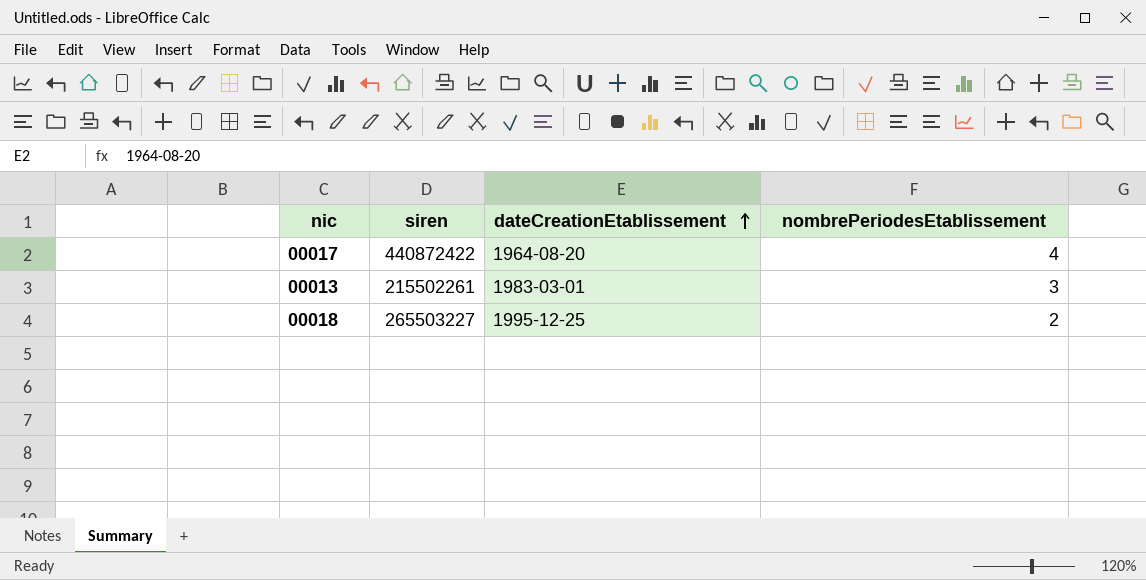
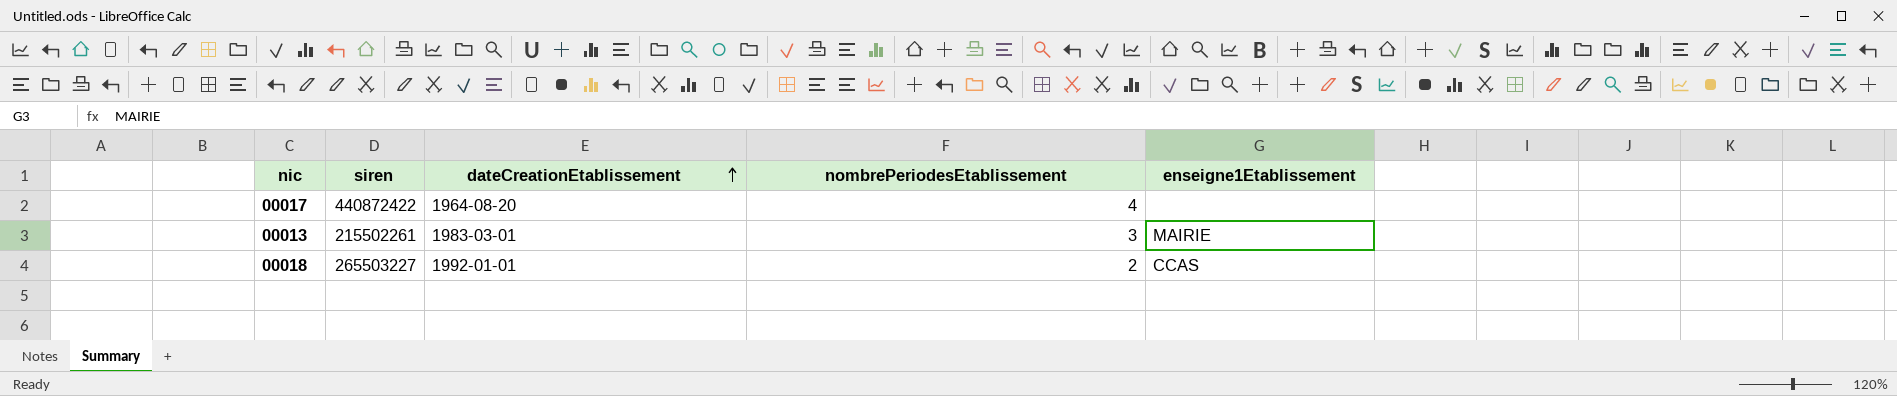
column enseigne1Etablissement | position: none -> 5
00018 | dateCreationEtablissement: 1995-12-25 -> 1992-01-01

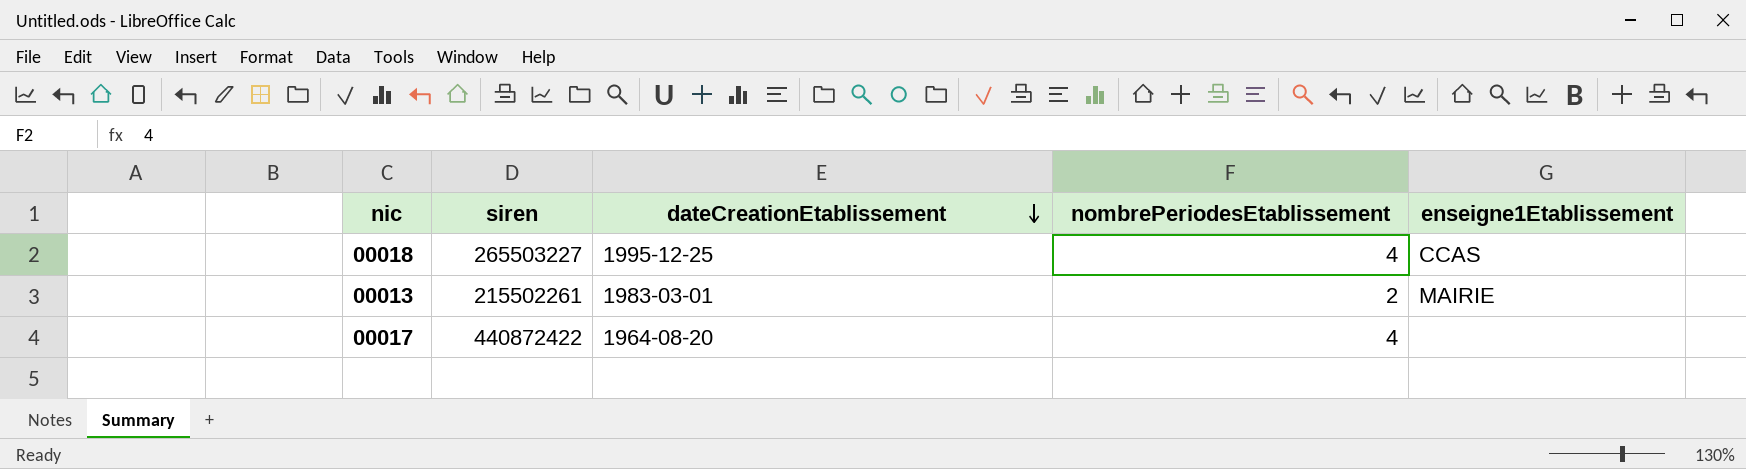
row order: dateCreationEtablissement ascending -> dateCreationEtablissement descending
00018 | dateCreationEtablissement: 1992-01-01 -> 1995-12-25
00018 | nombrePeriodesEtablissement: 2 -> 4
00013 | nombrePeriodesEtablissement: 3 -> 2

